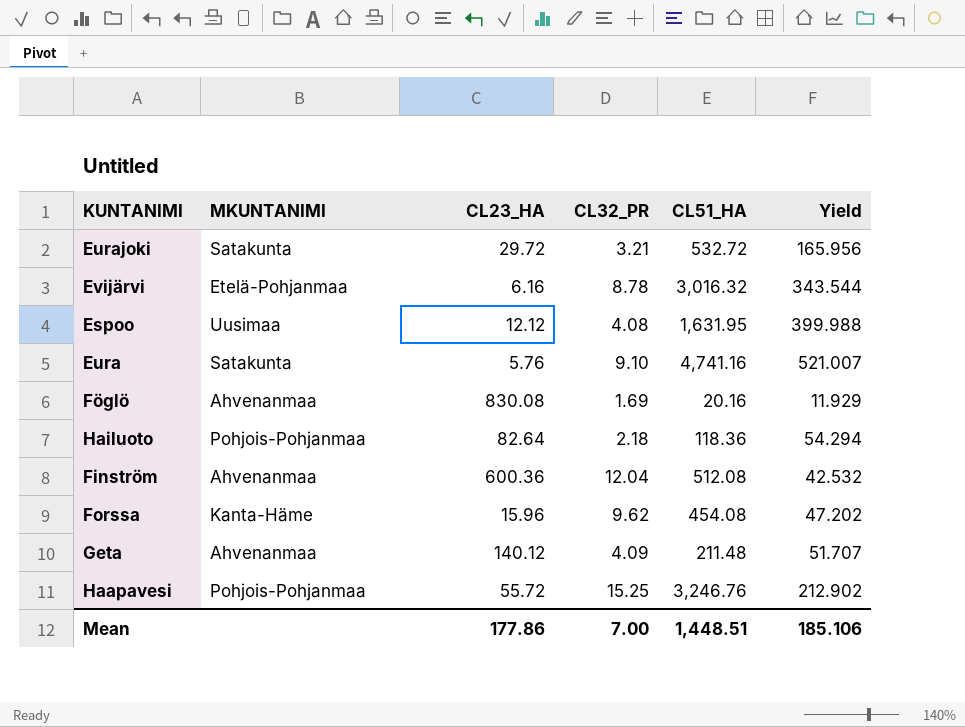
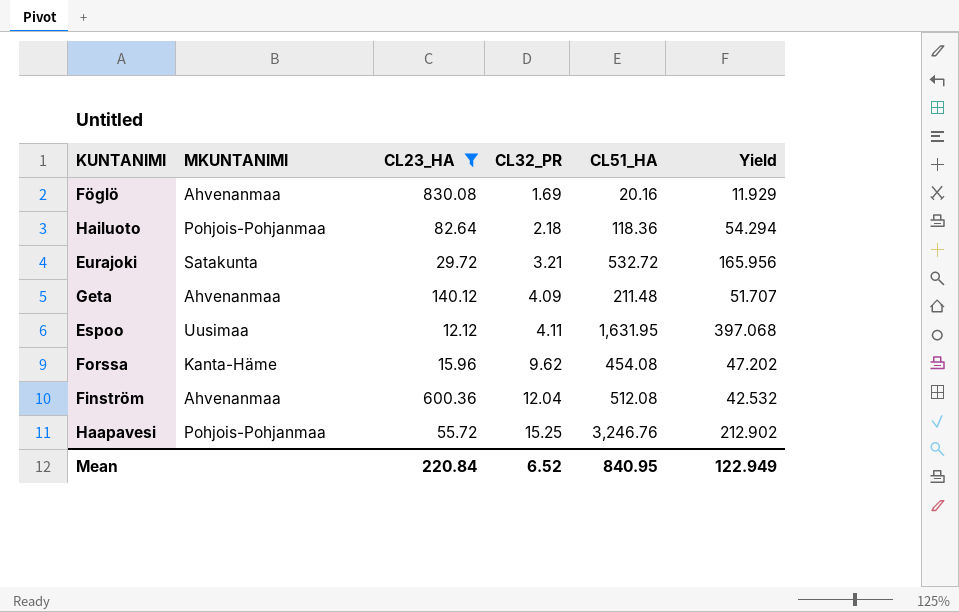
filter: none -> CL23_HA >= 12.12
row order: none -> CL32_PR ascending
Espoo | CL32_PR: 4.08 -> 4.11
Espoo | Yield: 399.988 -> 397.068
Mean | CL23_HA: 177.86 -> 220.84
Mean | CL32_PR: 7.00 -> 6.52
Mean | CL51_HA: 1,448.51 -> 840.95
Mean | Yield: 185.106 -> 122.949

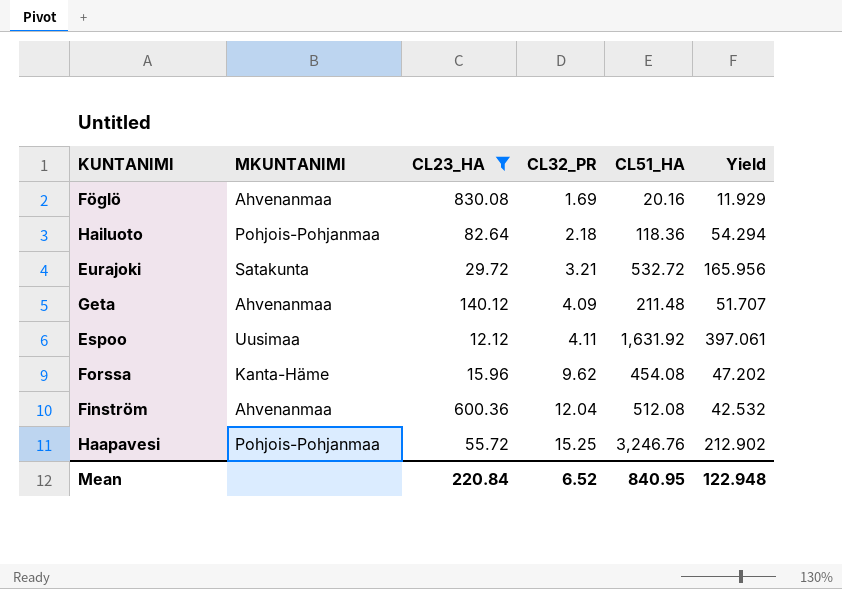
Espoo | CL51_HA: 1,631.95 -> 1,631.92
Espoo | Yield: 397.068 -> 397.061
Mean | Yield: 122.949 -> 122.948

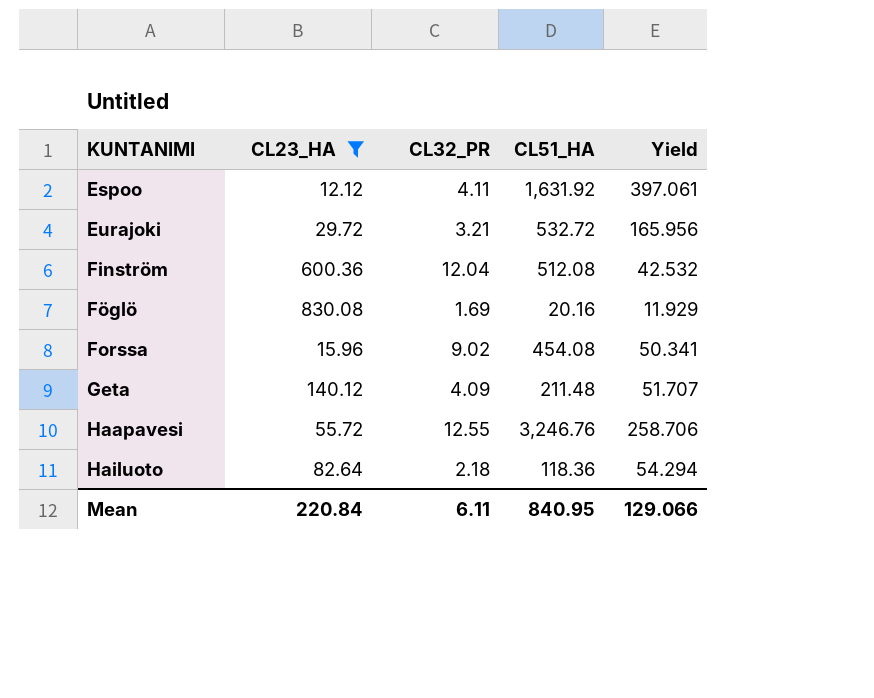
row order: CL32_PR ascending -> KUNTANIMI ascending
column MKUNTANIMI | position: 2 -> none
Forssa | CL32_PR: 9.62 -> 9.02
Forssa | Yield: 47.202 -> 50.341
Haapavesi | CL32_PR: 15.25 -> 12.55
Haapavesi | Yield: 212.902 -> 258.706
Mean | CL32_PR: 6.52 -> 6.11
Mean | Yield: 122.948 -> 129.066

